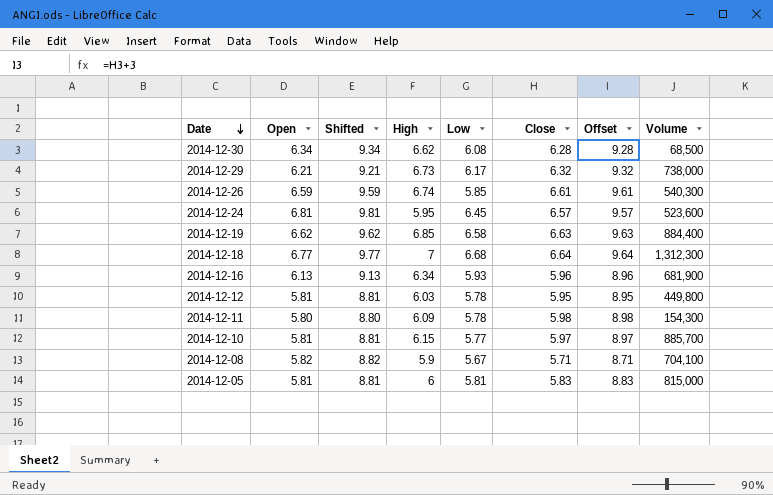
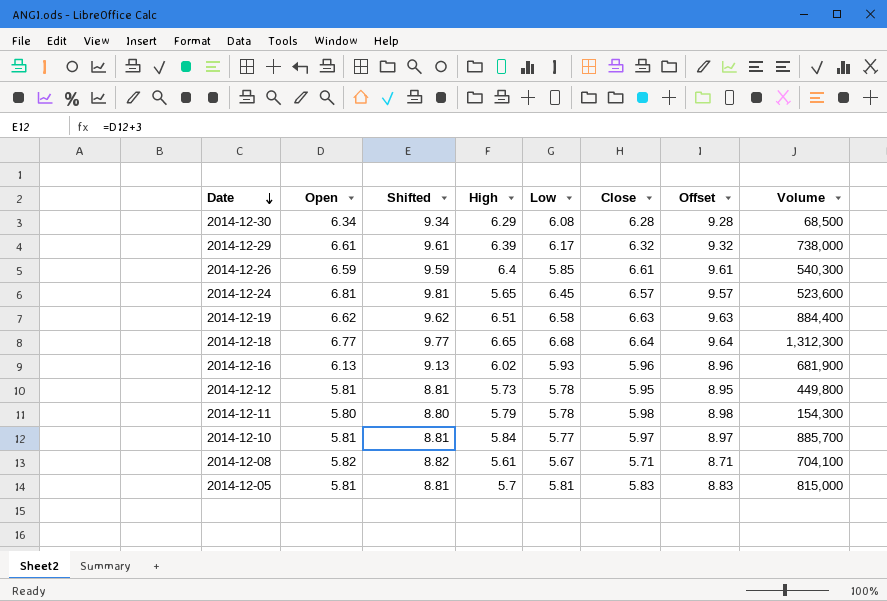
2014-12-30 | High: 6.62 -> 6.29
2014-12-29 | Open: 6.21 -> 6.61
2014-12-29 | Shifted: 9.21 -> 9.61
2014-12-29 | High: 6.73 -> 6.39
2014-12-26 | High: 6.74 -> 6.4
2014-12-24 | High: 5.95 -> 5.65
2014-12-19 | High: 6.85 -> 6.51
2014-12-18 | High: 7 -> 6.65
2014-12-16 | High: 6.34 -> 6.02
2014-12-12 | High: 6.03 -> 5.73
2014-12-11 | High: 6.09 -> 5.79
2014-12-10 | High: 6.15 -> 5.84
2014-12-08 | High: 5.9 -> 5.61
2014-12-05 | High: 6 -> 5.7

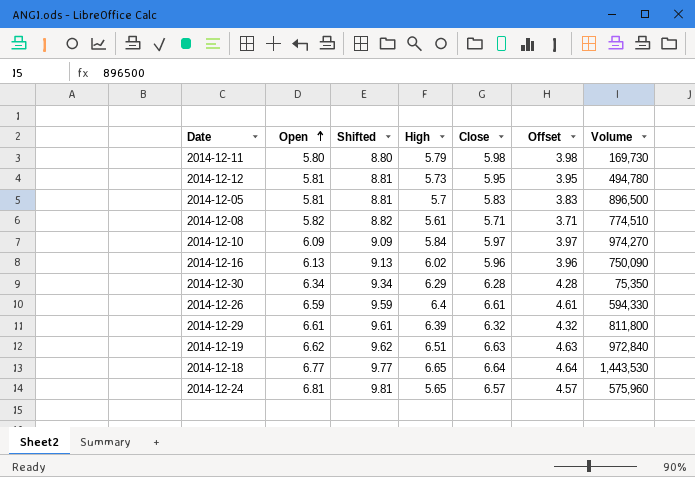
row order: Date descending -> Open ascending
column Low | position: 5 -> none
column Offset | formula: [Close] + 3 -> [Close] - 2
2014-12-11 | Volume: 154,300 -> 169,730
2014-12-12 | Volume: 449,800 -> 494,780
2014-12-05 | Volume: 815,000 -> 896,500
2014-12-08 | Volume: 704,100 -> 774,510
2014-12-10 | Open: 5.81 -> 6.09
2014-12-10 | Shifted: 8.81 -> 9.09
2014-12-10 | Volume: 885,700 -> 974,270
2014-12-16 | Volume: 681,900 -> 750,090
2014-12-30 | Volume: 68,500 -> 75,350
2014-12-26 | Volume: 540,300 -> 594,330
2014-12-29 | Volume: 738,000 -> 811,800
2014-12-19 | Volume: 884,400 -> 972,840
2014-12-18 | Volume: 1,312,300 -> 1,443,530
2014-12-24 | Volume: 523,600 -> 575,960

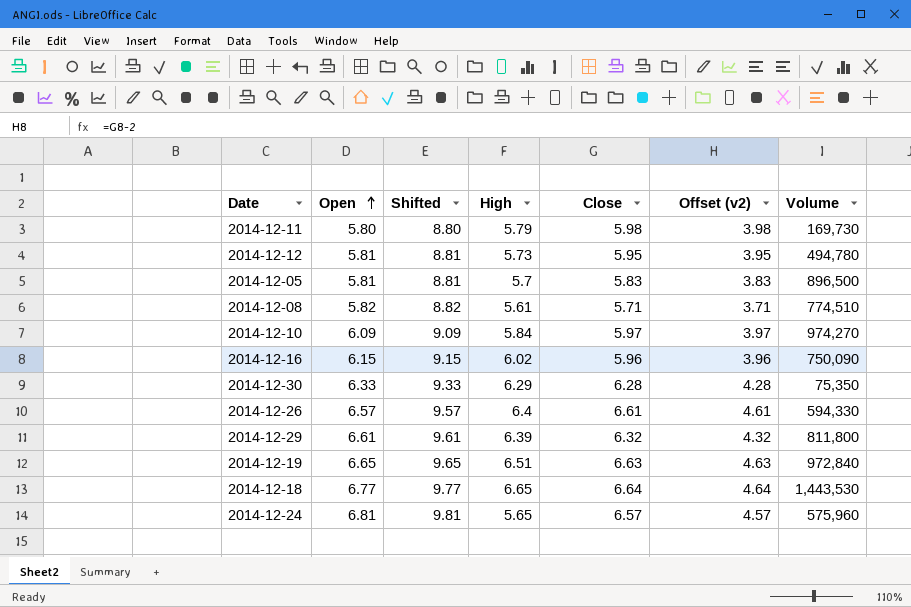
column name: Offset -> Offset (v2)
2014-12-16 | Open: 6.13 -> 6.15
2014-12-16 | Shifted: 9.13 -> 9.15
2014-12-30 | Open: 6.34 -> 6.33
2014-12-30 | Shifted: 9.34 -> 9.33
2014-12-26 | Open: 6.59 -> 6.57
2014-12-26 | Shifted: 9.59 -> 9.57
2014-12-19 | Open: 6.62 -> 6.65
2014-12-19 | Shifted: 9.62 -> 9.65

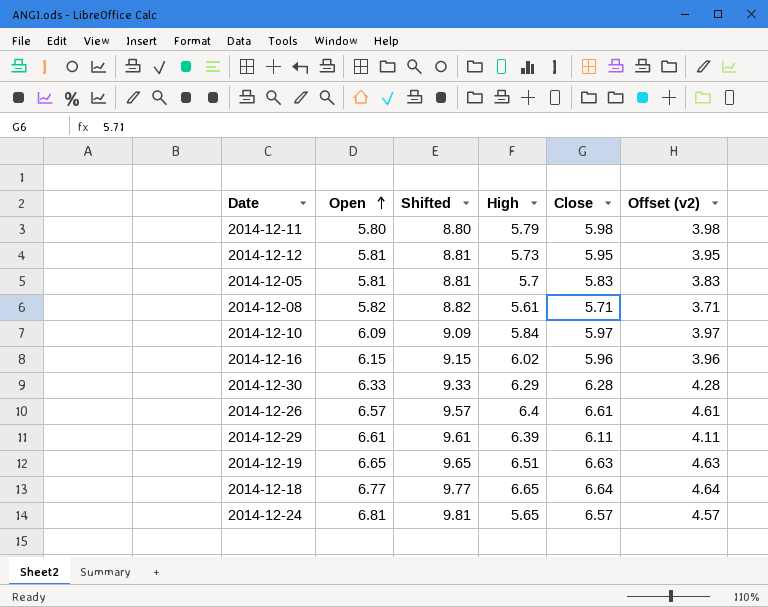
column Volume | position: 7 -> none
2014-12-29 | Close: 6.32 -> 6.11
2014-12-29 | Offset (v2): 4.32 -> 4.11

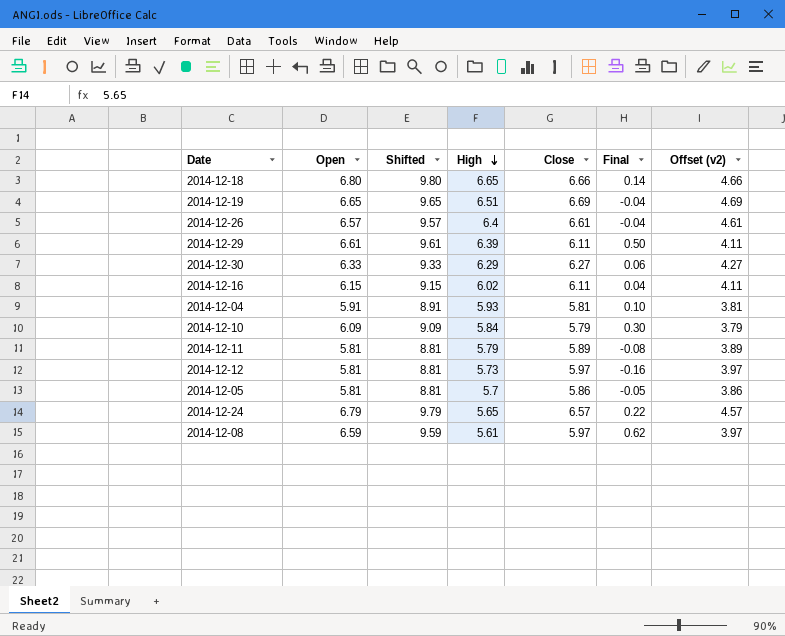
row order: Open ascending -> High descending
column Final | formula: none -> [Open] - [Close]
2014-12-18 | Open: 6.77 -> 6.80
2014-12-18 | Shifted: 9.77 -> 9.80
2014-12-18 | Close: 6.64 -> 6.66
2014-12-18 | Offset (v2): 4.64 -> 4.66
2014-12-19 | Close: 6.63 -> 6.69
2014-12-19 | Offset (v2): 4.63 -> 4.69
2014-12-30 | Close: 6.28 -> 6.27
2014-12-30 | Offset (v2): 4.28 -> 4.27
2014-12-16 | Close: 5.96 -> 6.11
2014-12-16 | Offset (v2): 3.96 -> 4.11
row 2014-12-04: none -> 5.91 | 8.91 | 5.93 | 5.81 | 0.10 | 3.81
2014-12-10 | Close: 5.97 -> 5.79
2014-12-10 | Offset (v2): 3.97 -> 3.79
2014-12-11 | Open: 5.80 -> 5.81
2014-12-11 | Shifted: 8.80 -> 8.81
2014-12-11 | Close: 5.98 -> 5.89
2014-12-11 | Offset (v2): 3.98 -> 3.89
2014-12-12 | Close: 5.95 -> 5.97
2014-12-12 | Offset (v2): 3.95 -> 3.97
2014-12-05 | Close: 5.83 -> 5.86
2014-12-05 | Offset (v2): 3.83 -> 3.86
2014-12-24 | Open: 6.81 -> 6.79
2014-12-24 | Shifted: 9.81 -> 9.79
2014-12-08 | Open: 5.82 -> 6.59
2014-12-08 | Shifted: 8.82 -> 9.59
2014-12-08 | Close: 5.71 -> 5.97
2014-12-08 | Offset (v2): 3.71 -> 3.97

